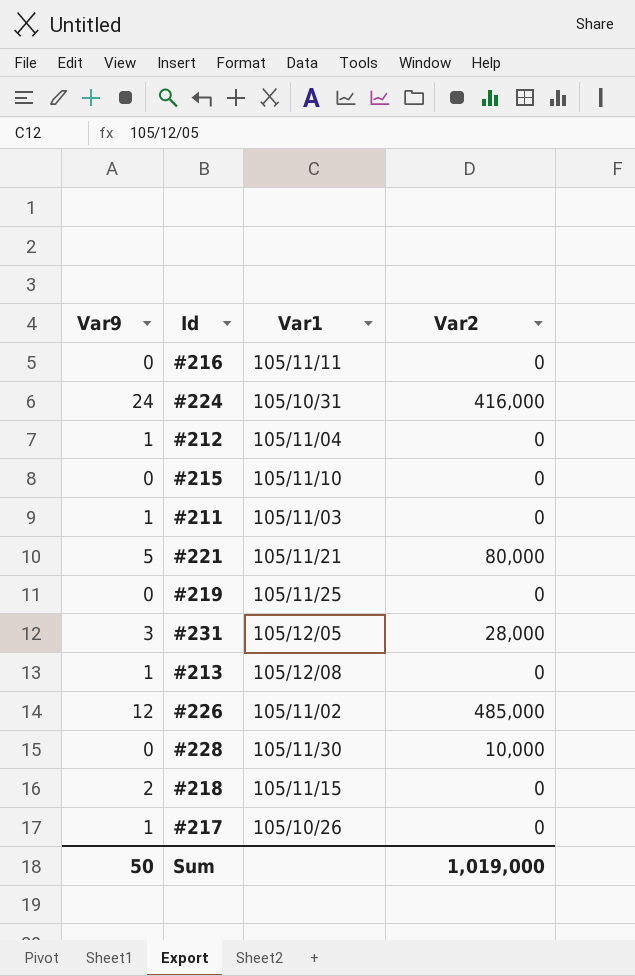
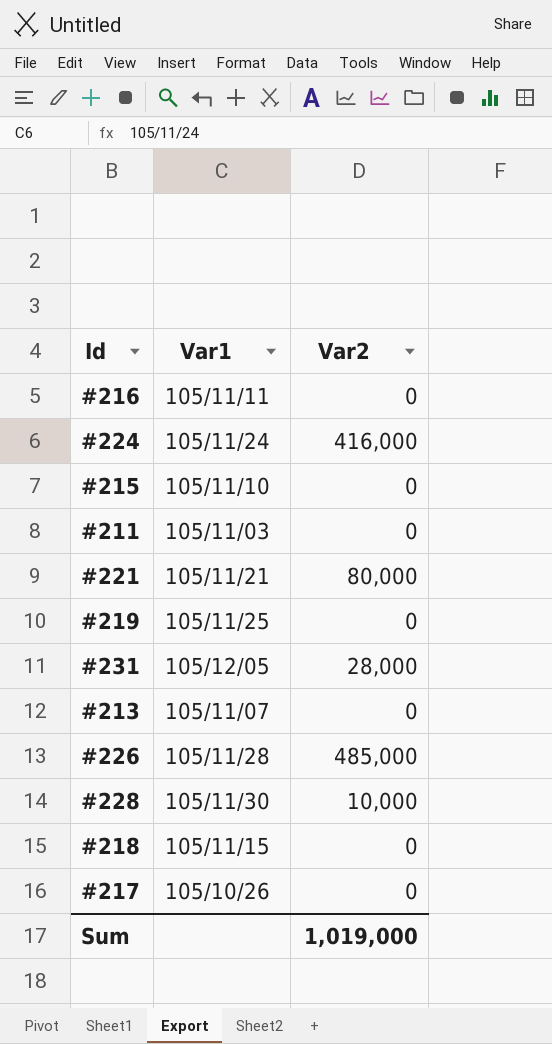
column Var9 | position: 1 -> none
row #212: 1 | 105/11/04 | 0 -> none
#224 | Var1: 105/10/31 -> 105/11/24
#213 | Var1: 105/12/08 -> 105/11/07
#226 | Var1: 105/11/02 -> 105/11/28

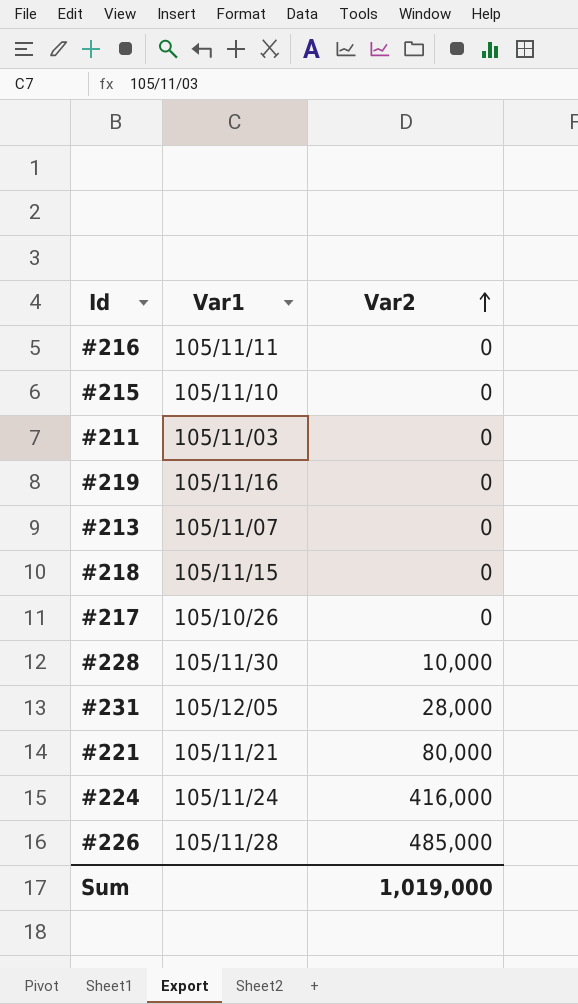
row order: none -> Var2 ascending
#219 | Var1: 105/11/25 -> 105/11/16

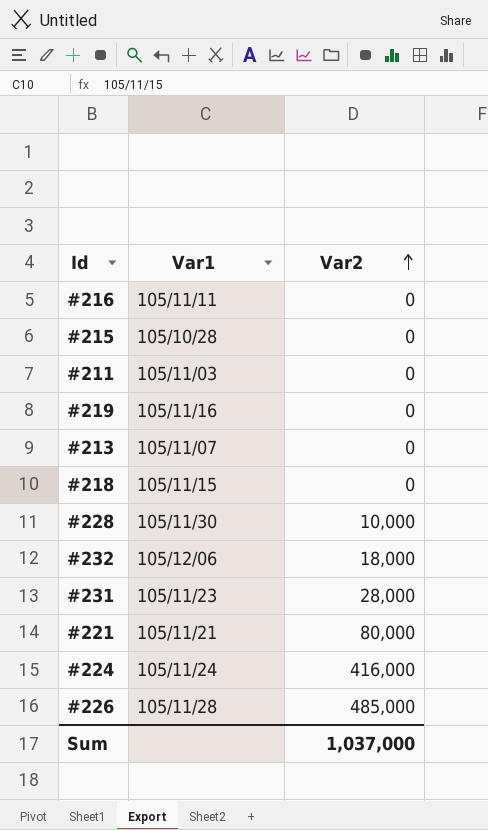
row #217: 105/10/26 | 0 -> none
#215 | Var1: 105/11/10 -> 105/10/28
row #232: none -> 105/12/06 | 18,000
#231 | Var1: 105/12/05 -> 105/11/23
Sum | Var2: 1,019,000 -> 1,037,000

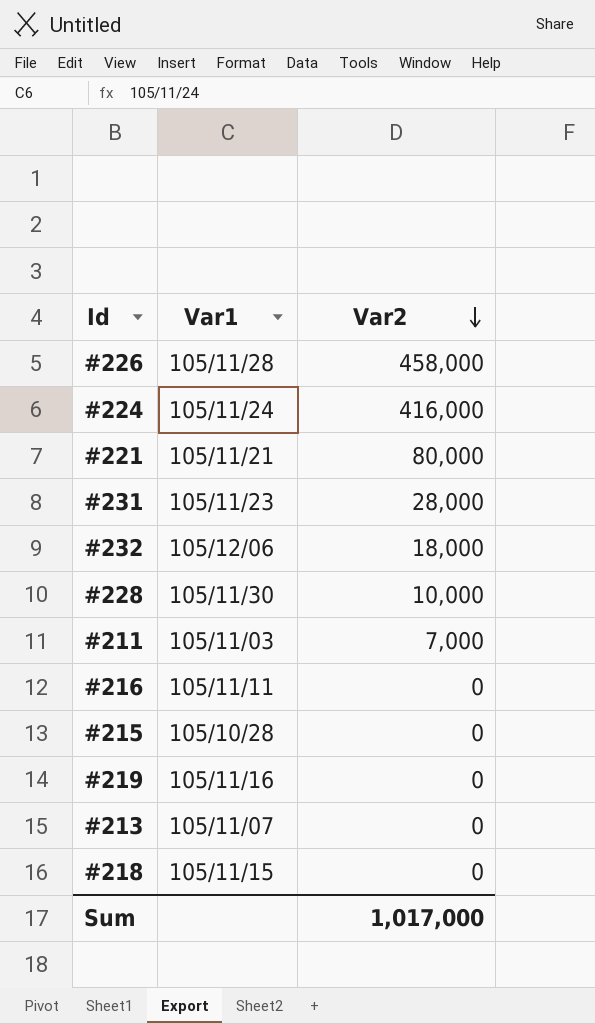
row order: Var2 ascending -> Var2 descending
#226 | Var2: 485,000 -> 458,000
#211 | Var2: 0 -> 7,000
Sum | Var2: 1,037,000 -> 1,017,000

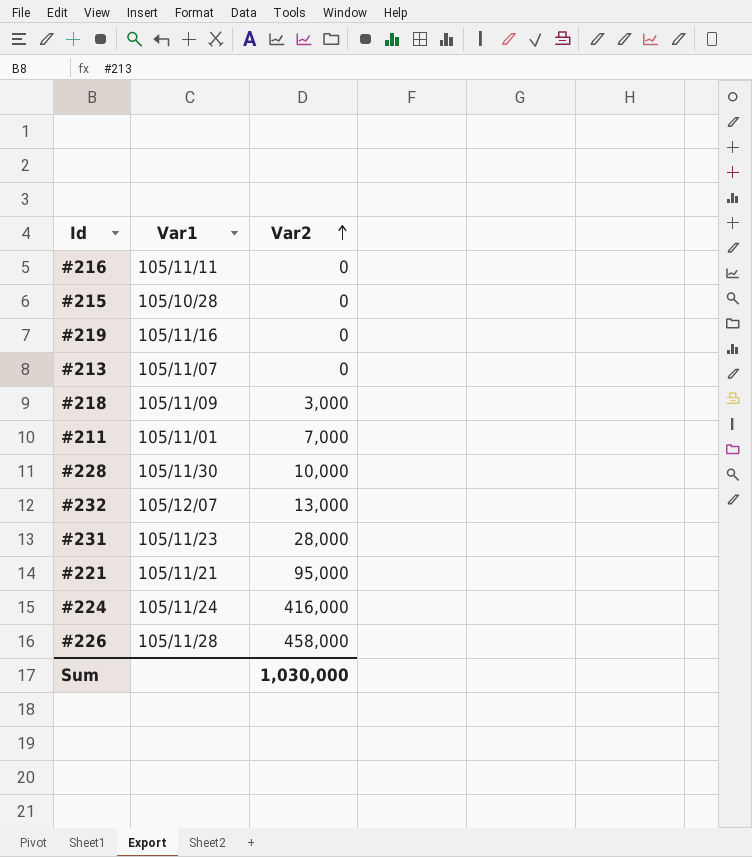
row order: Var2 descending -> Var2 ascending
#218 | Var1: 105/11/15 -> 105/11/09
#218 | Var2: 0 -> 3,000
#211 | Var1: 105/11/03 -> 105/11/01
#232 | Var1: 105/12/06 -> 105/12/07
#232 | Var2: 18,000 -> 13,000
#221 | Var2: 80,000 -> 95,000
Sum | Var2: 1,017,000 -> 1,030,000

